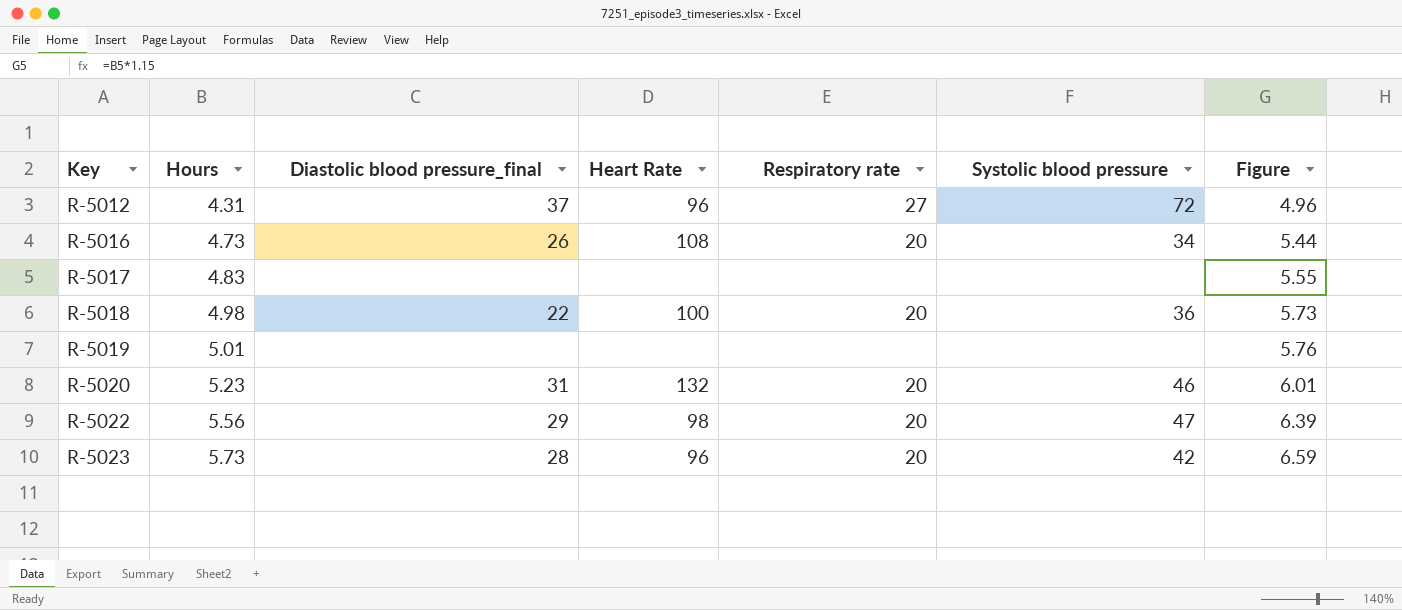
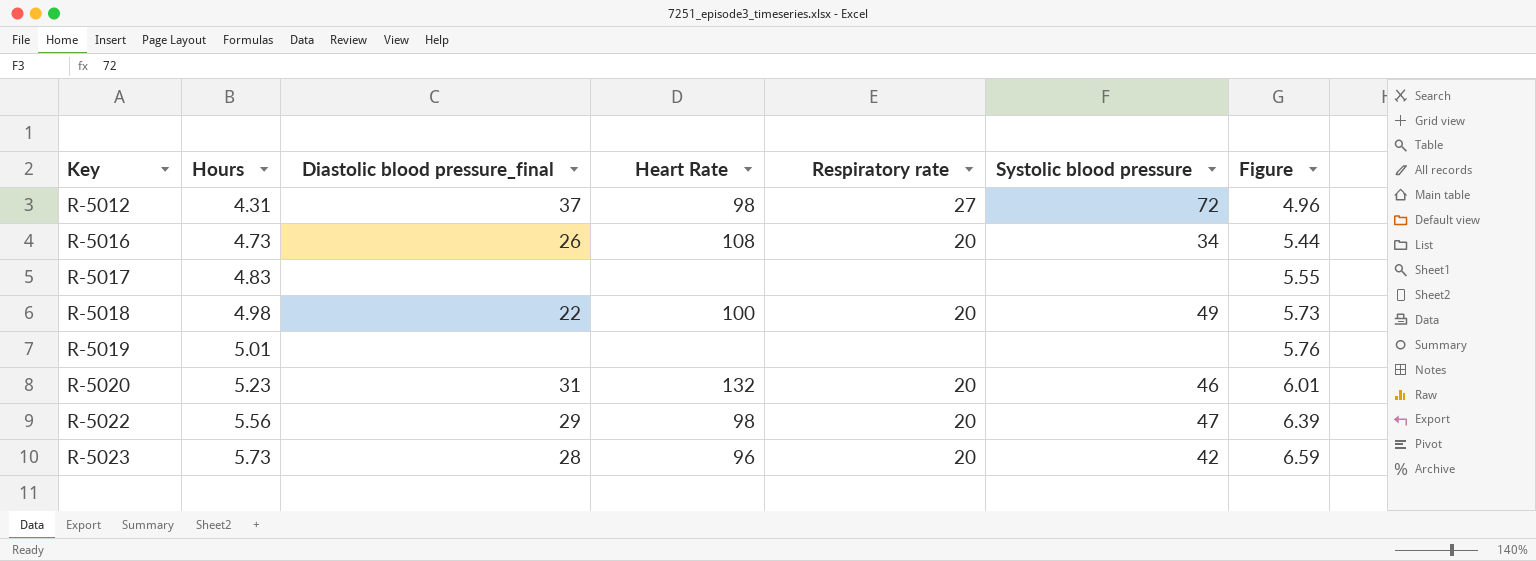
R-5012 | Heart Rate: 96 -> 98
R-5018 | Systolic blood pressure: 36 -> 49

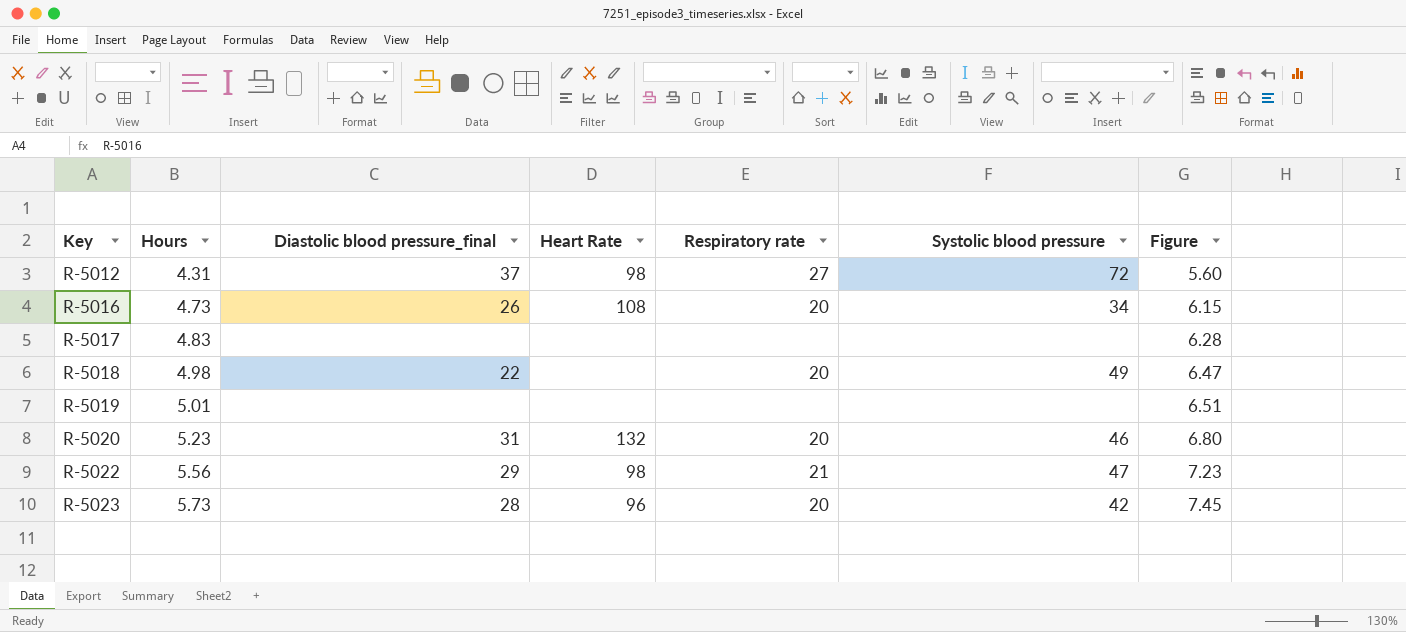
column Figure | formula: [Hours] * 1.15 -> [Hours] * 1.3
R-5018 | Heart Rate: 100 -> none
R-5022 | Respiratory rate: 20 -> 21

